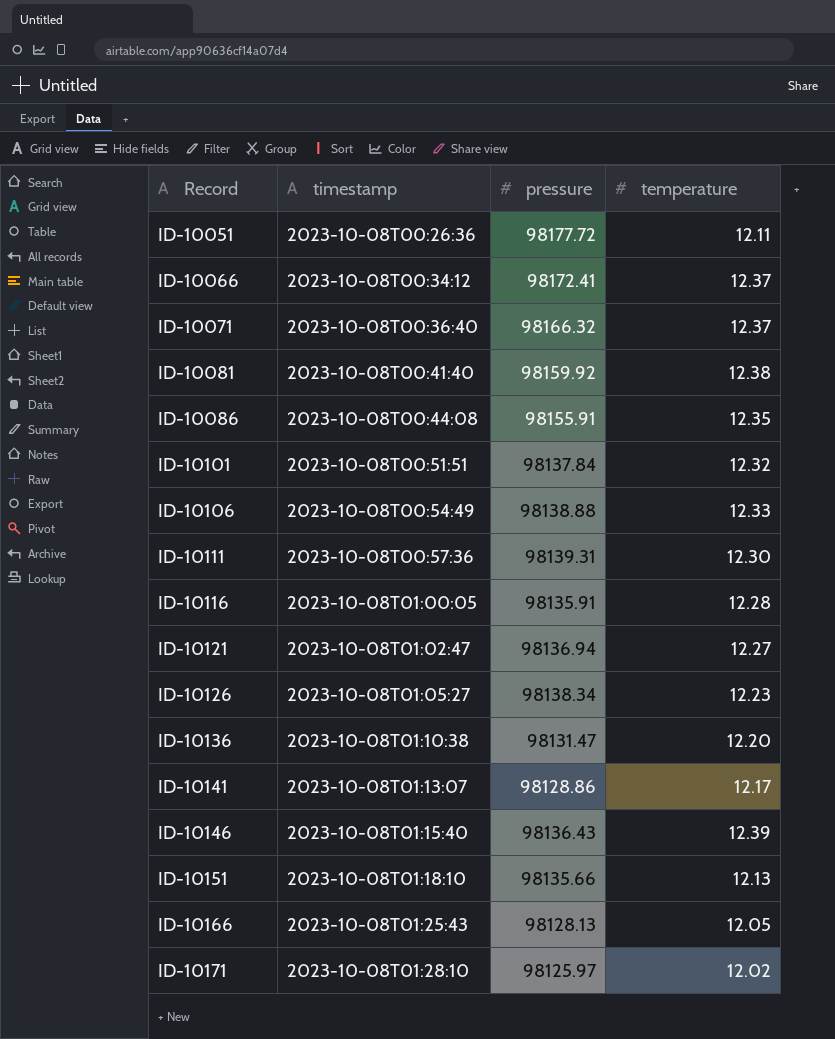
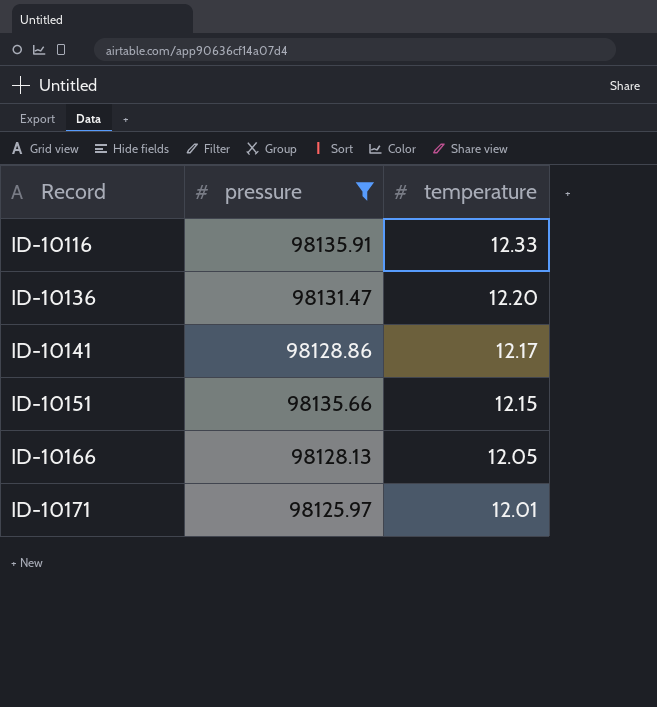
filter: none -> pressure <= 98135.91
column timestamp | position: 2 -> none
ID-10116 | temperature: 12.28 -> 12.33
ID-10151 | temperature: 12.13 -> 12.15
ID-10171 | temperature: 12.02 -> 12.01

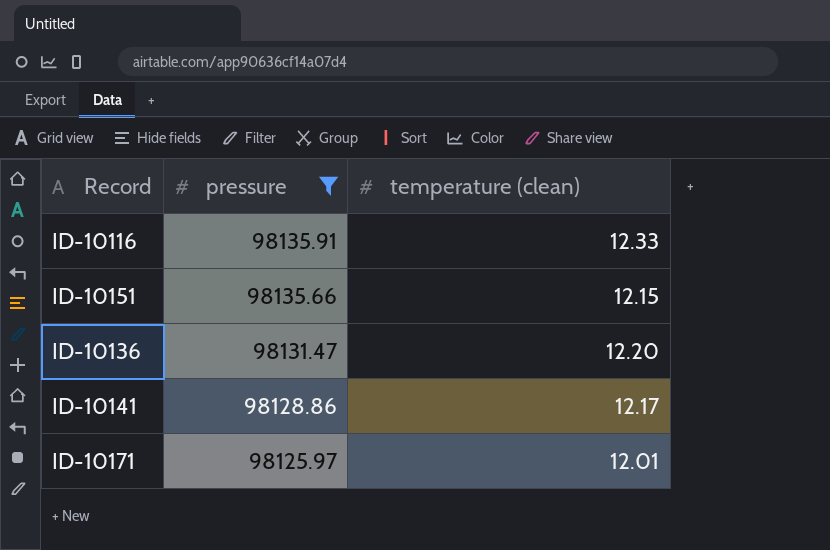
row order: Record ascending -> pressure descending
column name: temperature -> temperature (clean)
row ID-10166: 98128.13 | 12.05 -> none

